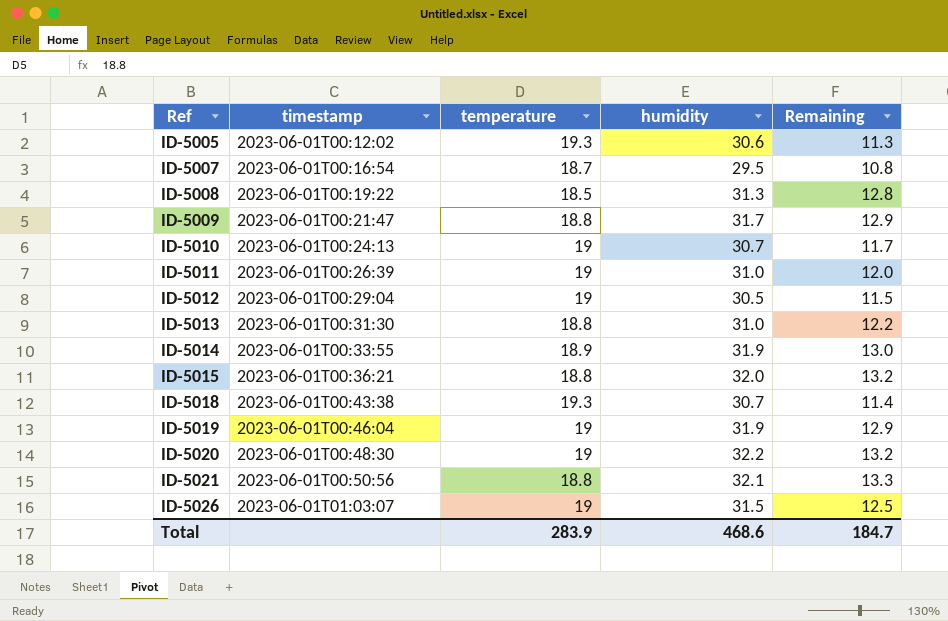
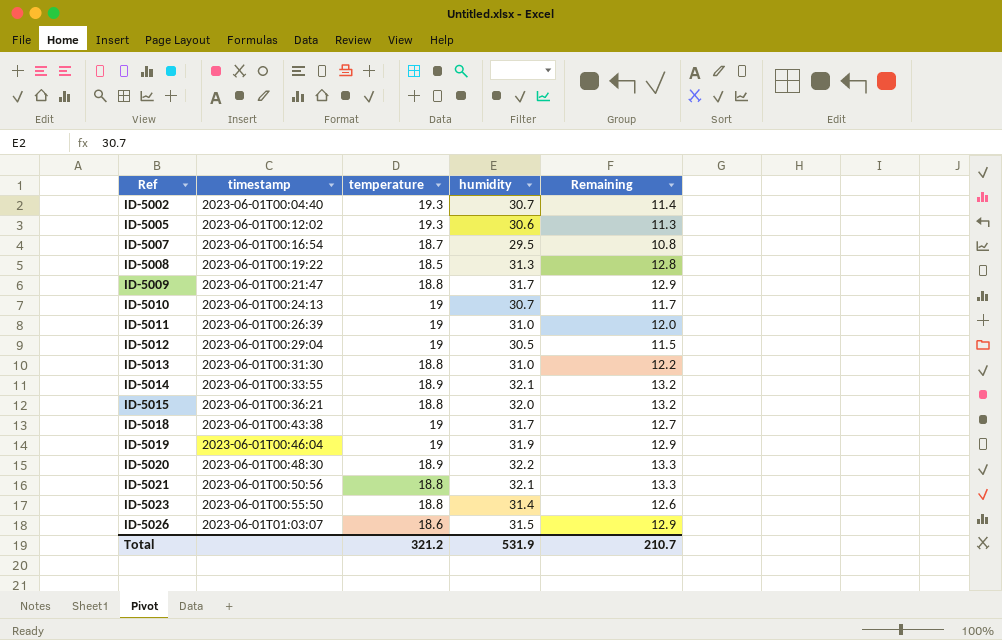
row ID-5002: none -> 2023-06-01T00:04:40 | 19.3 | 30.7 | 11.4
ID-5014 | humidity: 31.9 -> 32.1
ID-5014 | Remaining: 13.0 -> 13.2
ID-5018 | temperature: 19.3 -> 19
ID-5018 | humidity: 30.7 -> 31.7
ID-5018 | Remaining: 11.4 -> 12.7
ID-5020 | temperature: 19 -> 18.9
ID-5020 | Remaining: 13.2 -> 13.3
row ID-5023: none -> 2023-06-01T00:55:50 | 18.8 | 31.4 | 12.6
ID-5026 | temperature: 19 -> 18.6
ID-5026 | Remaining: 12.5 -> 12.9
Total | temperature: 283.9 -> 321.2
Total | humidity: 468.6 -> 531.9
Total | Remaining: 184.7 -> 210.7

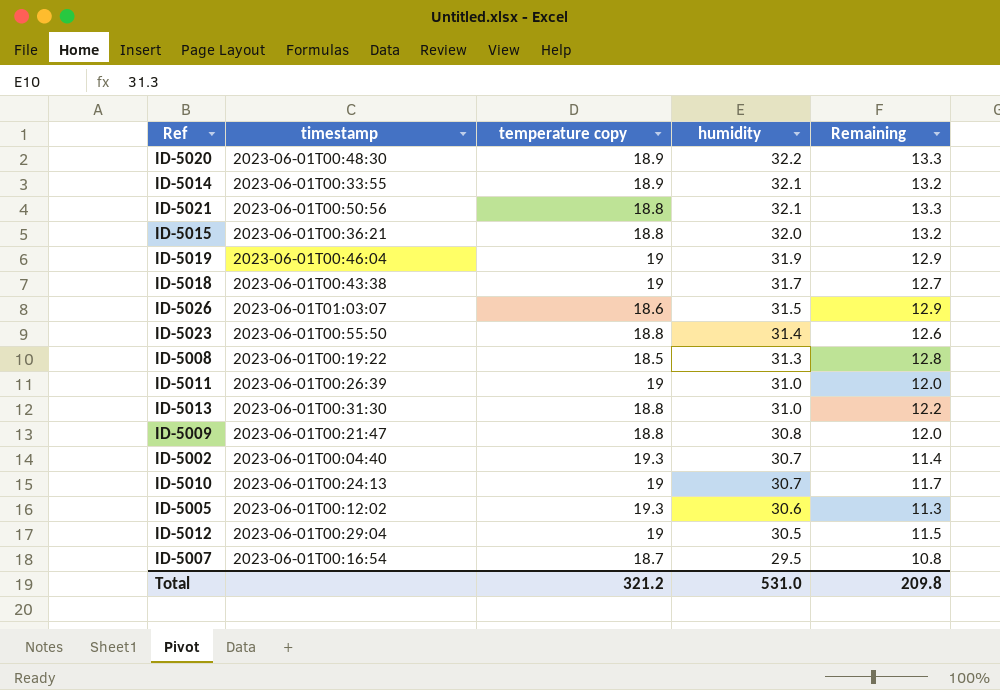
row order: Ref ascending -> humidity descending
column name: temperature -> temperature copy
ID-5009 | humidity: 31.7 -> 30.8
ID-5009 | Remaining: 12.9 -> 12.0
Total | humidity: 531.9 -> 531.0
Total | Remaining: 210.7 -> 209.8

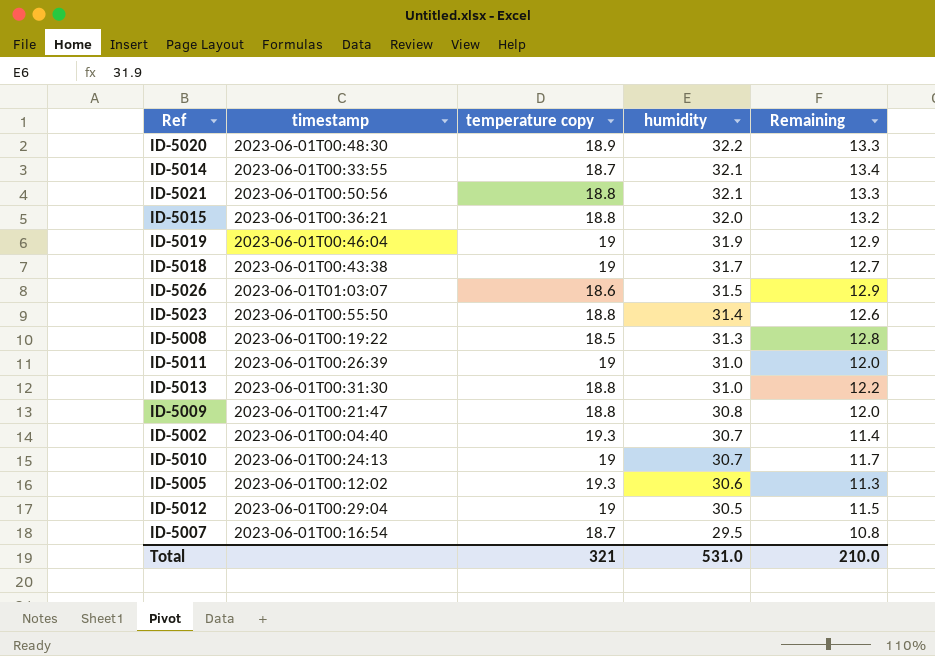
ID-5014 | temperature copy: 18.9 -> 18.7
ID-5014 | Remaining: 13.2 -> 13.4
Total | temperature copy: 321.2 -> 321
Total | Remaining: 209.8 -> 210.0

